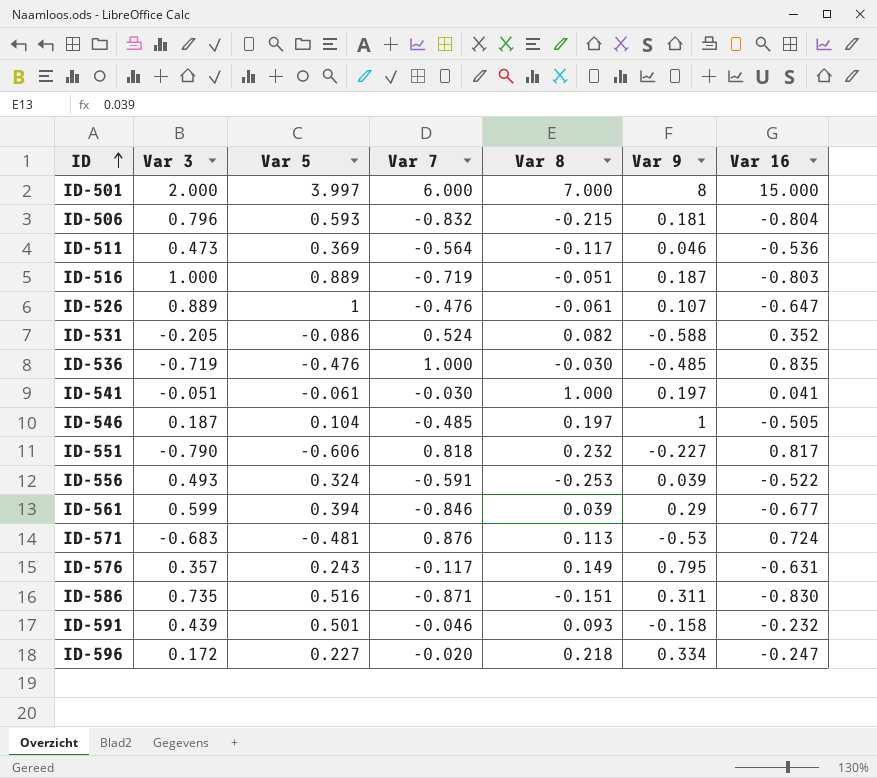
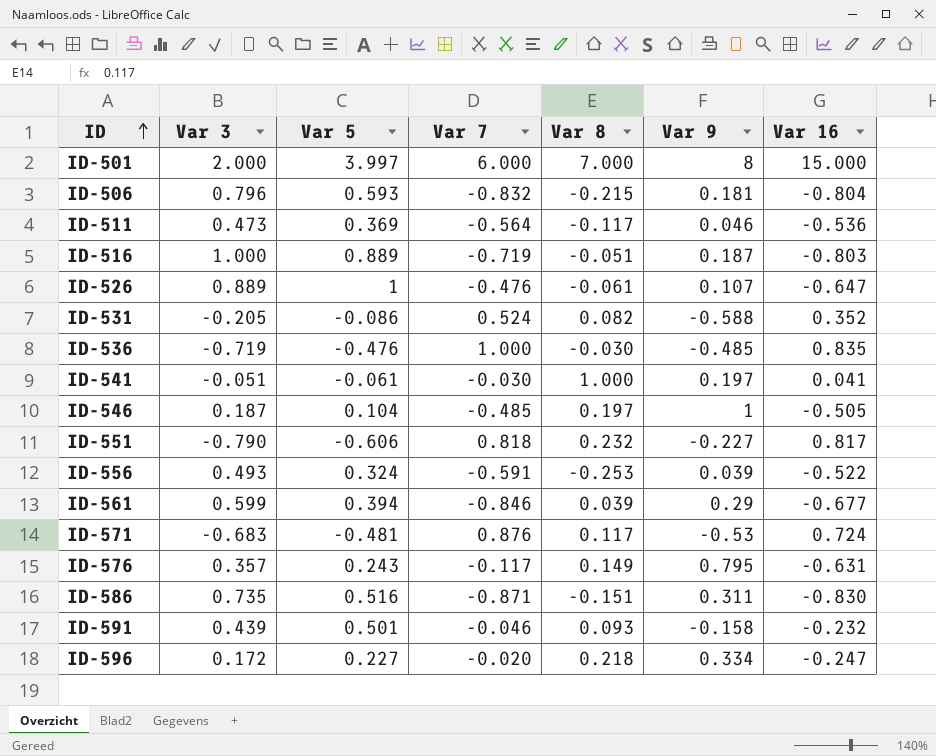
ID-571 | Var 8: 0.113 -> 0.117

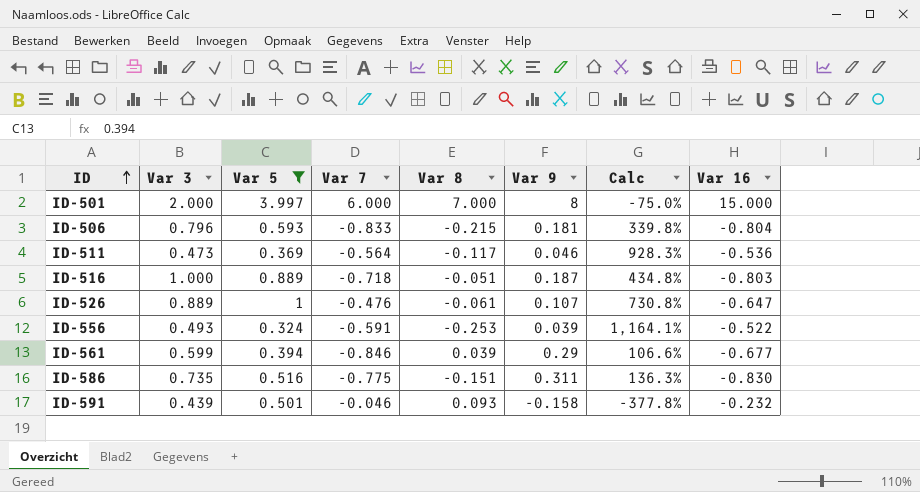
filter: none -> Var 5 >= 0.324
column Calc | formula: none -> ([Var 3] - [Var 9]) / [Var 9]
ID-506 | Var 7: -0.832 -> -0.833
ID-516 | Var 7: -0.719 -> -0.718
ID-586 | Var 7: -0.871 -> -0.775

